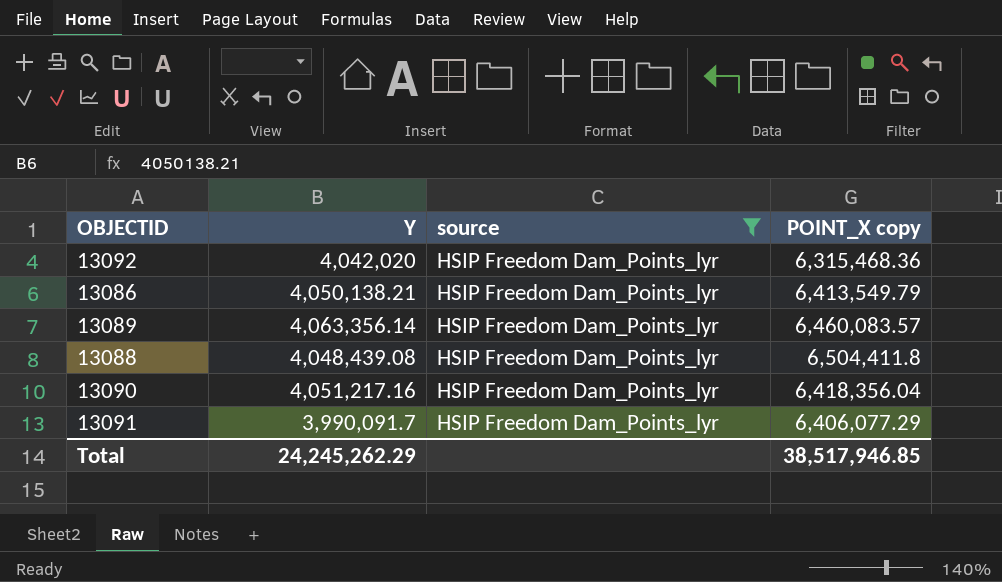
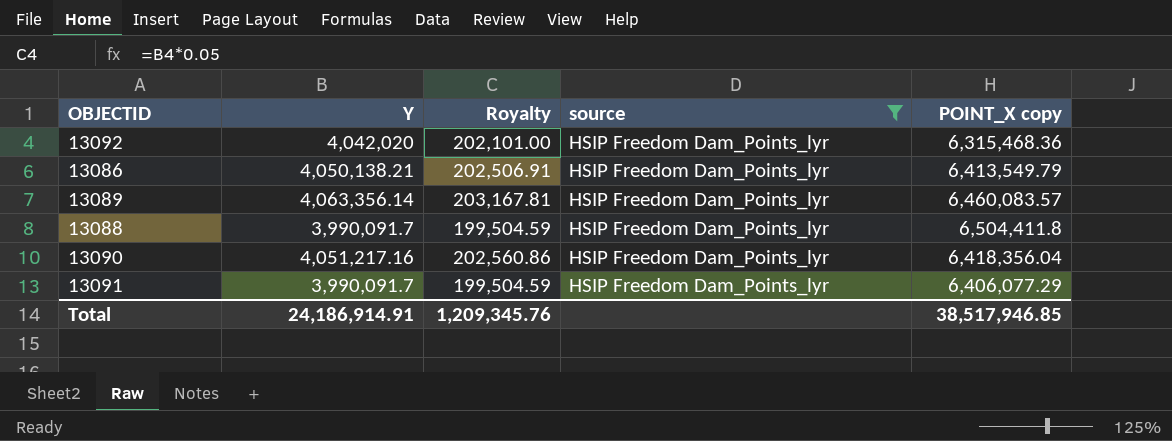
column Royalty | formula: none -> [Y] * 0.05
13088 | Y: 4,048,439.08 -> 3,990,091.7
Total | Y: 24,245,262.29 -> 24,186,914.91

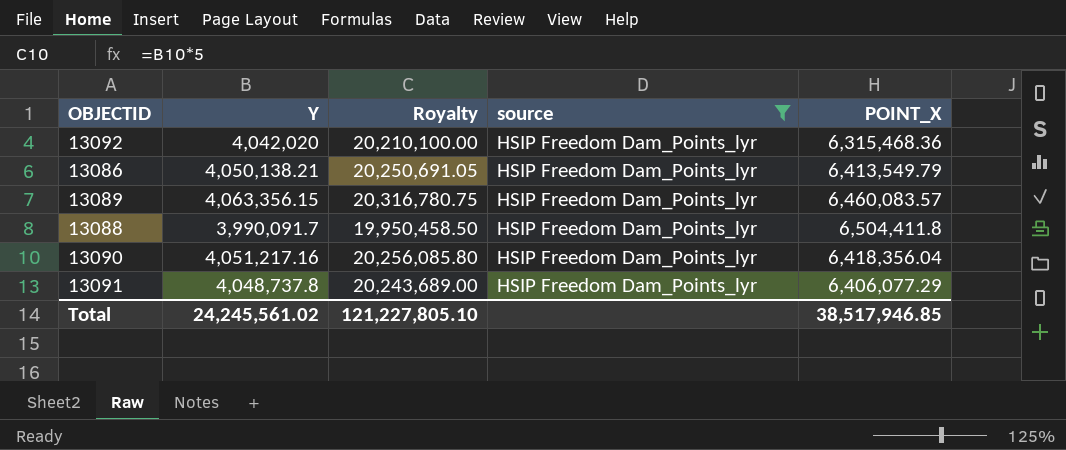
column Royalty | formula: [Y] * 0.05 -> [Y] * 5
column name: POINT_X copy -> POINT_X
13089 | Y: 4,063,356.14 -> 4,063,356.15
13091 | Y: 3,990,091.7 -> 4,048,737.8
Total | Y: 24,186,914.91 -> 24,245,561.02
Total | Royalty: 1,209,345.76 -> 121,227,805.10

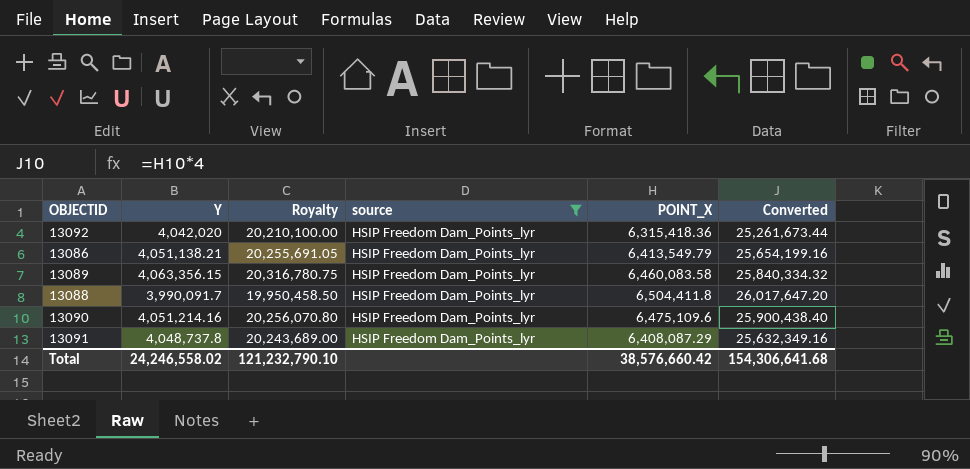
column Converted | formula: none -> [POINT_X] * 4
13092 | POINT_X: 6,315,468.36 -> 6,315,418.36
13086 | Y: 4,050,138.21 -> 4,051,138.21
13086 | Royalty: 20,250,691.05 -> 20,255,691.05
13089 | POINT_X: 6,460,083.57 -> 6,460,083.58
13090 | Y: 4,051,217.16 -> 4,051,214.16
13090 | Royalty: 20,256,085.80 -> 20,256,070.80
13090 | POINT_X: 6,418,356.04 -> 6,475,109.6
13091 | POINT_X: 6,406,077.29 -> 6,408,087.29
Total | Y: 24,245,561.02 -> 24,246,558.02
Total | Royalty: 121,227,805.10 -> 121,232,790.10
Total | POINT_X: 38,517,946.85 -> 38,576,660.42

